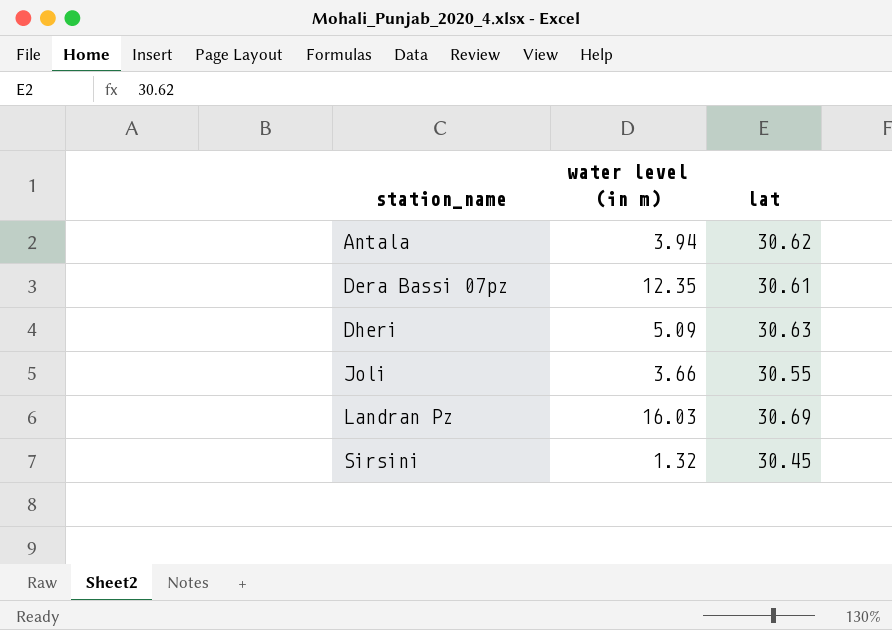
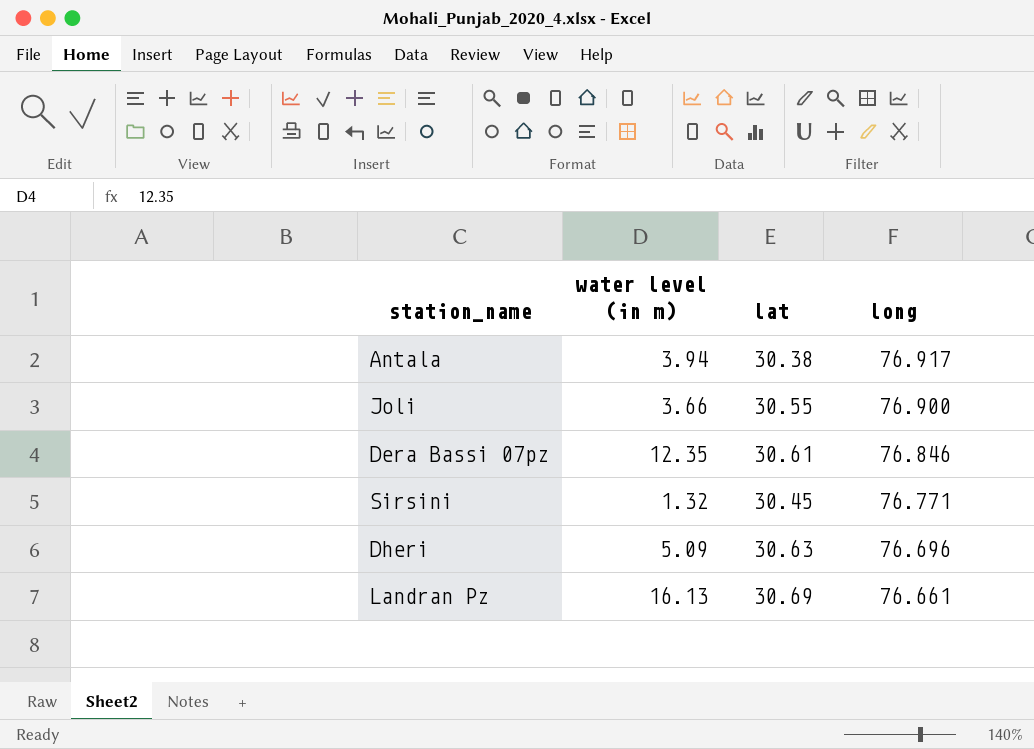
row order: station_name ascending -> long descending
column long | position: none -> 4
Antala | lat: 30.62 -> 30.38
Landran Pz | water level (in m): 16.03 -> 16.13

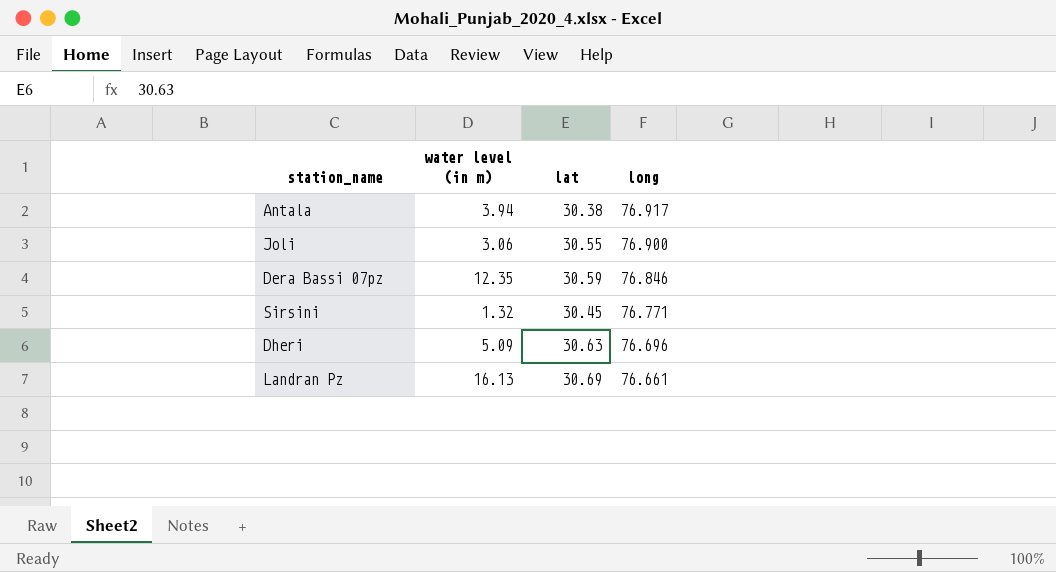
Joli | water level (in m): 3.66 -> 3.06
Dera Bassi 07pz | lat: 30.61 -> 30.59

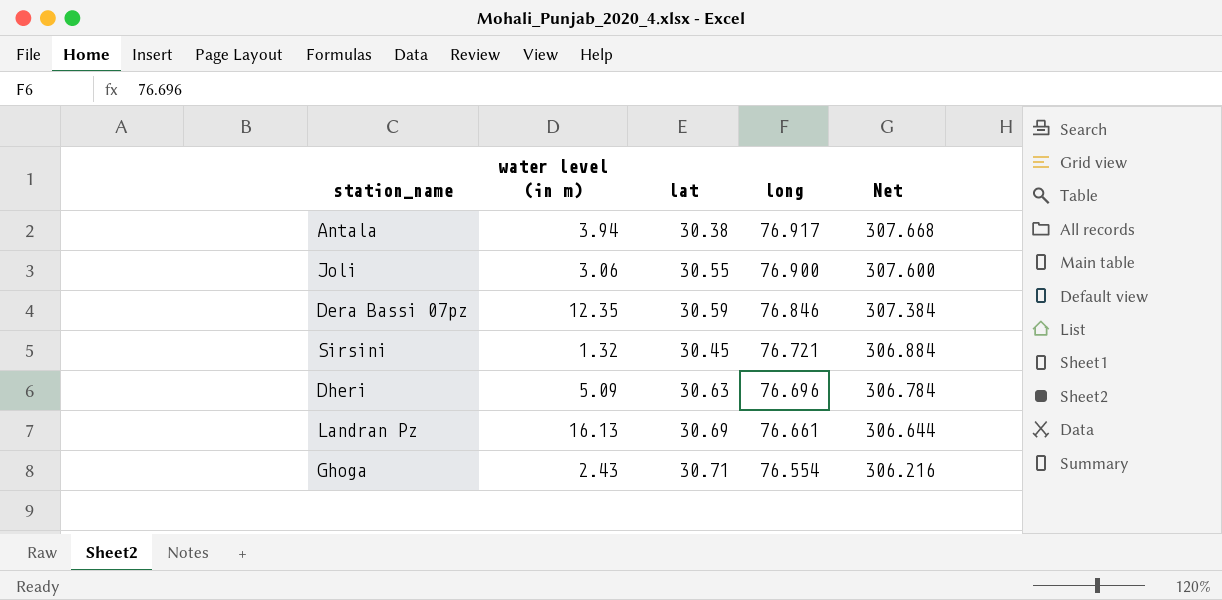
column Net | formula: none -> [long] * 4
Sirsini | long: 76.771 -> 76.721
row Ghoga: none -> 2.43 | 30.71 | 76.554 | 306.216

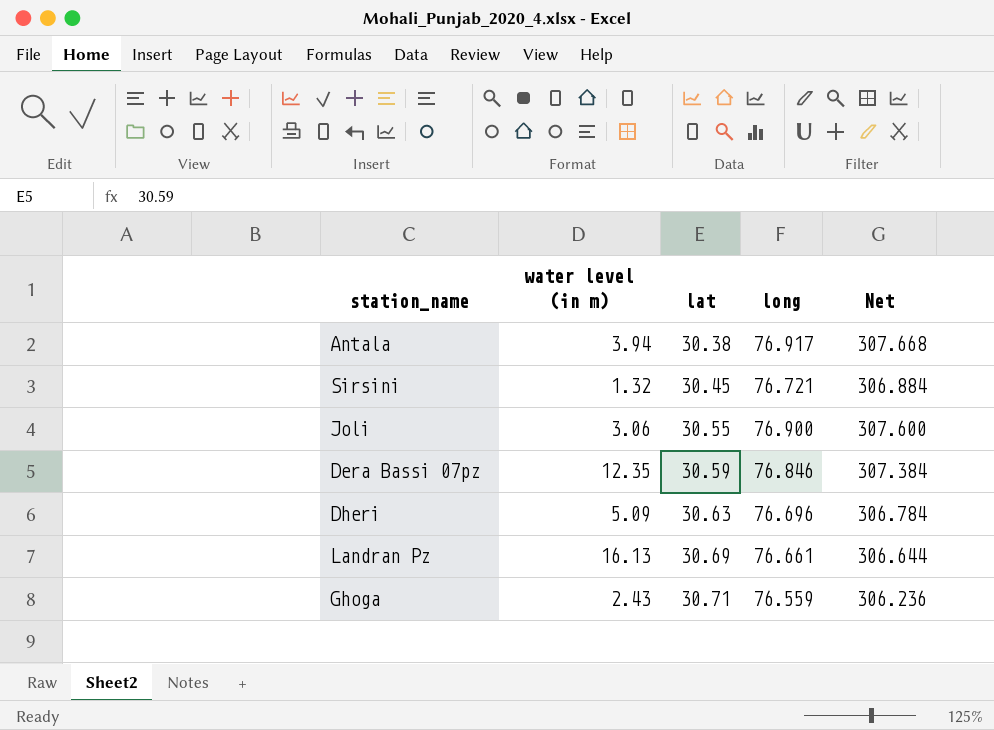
row order: long descending -> lat ascending
Ghoga | long: 76.554 -> 76.559
Ghoga | Net: 306.216 -> 306.236

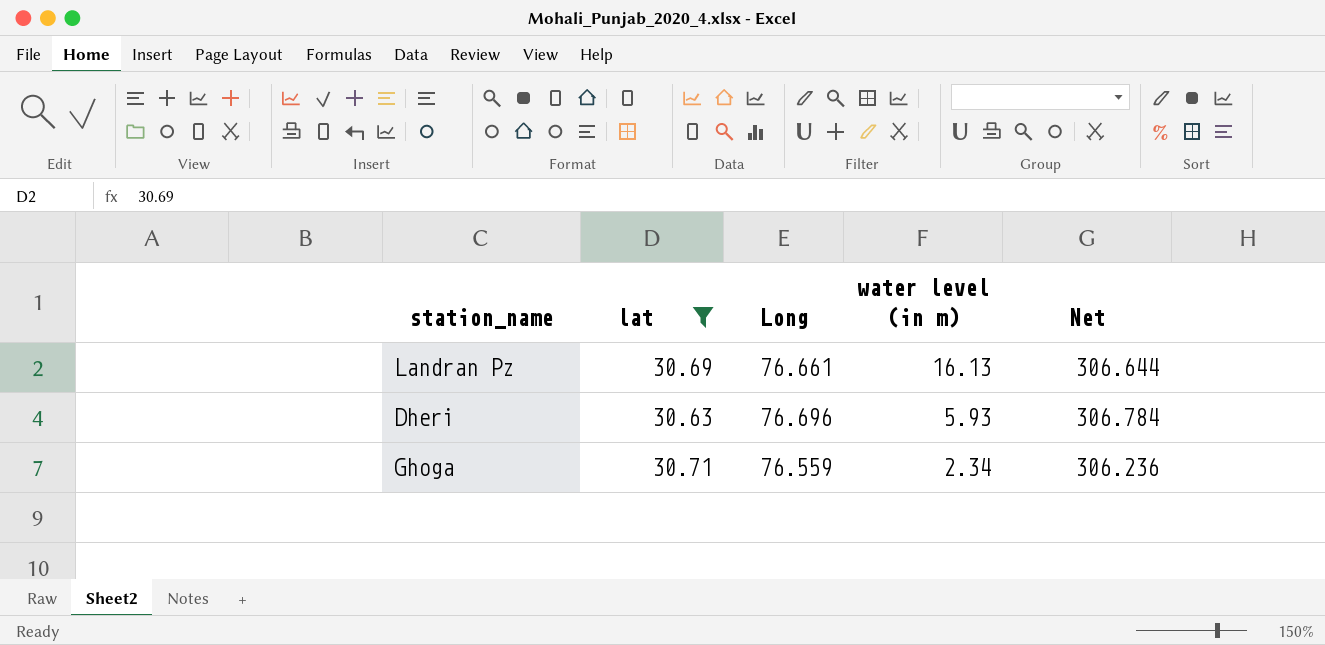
filter: none -> lat >= 30.63
row order: lat ascending -> water level (in m) descending
column name: long -> Long
column water level (in m) | position: 2 -> 4
Dheri | water level (in m): 5.09 -> 5.93
Ghoga | water level (in m): 2.43 -> 2.34

